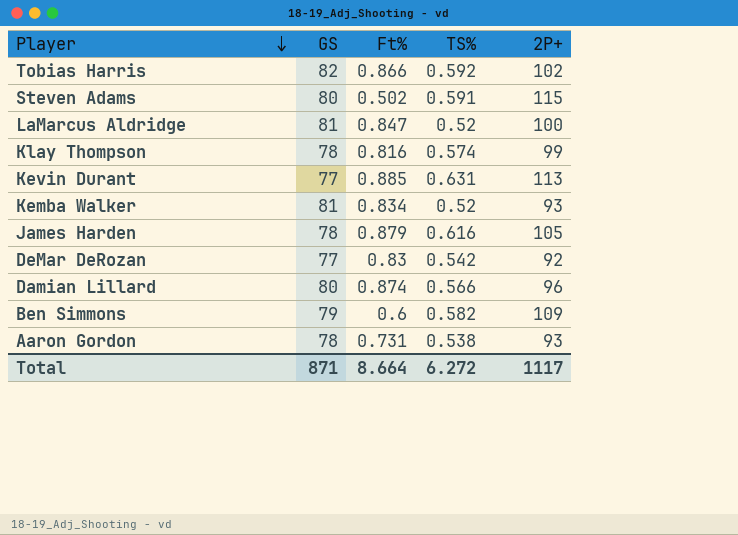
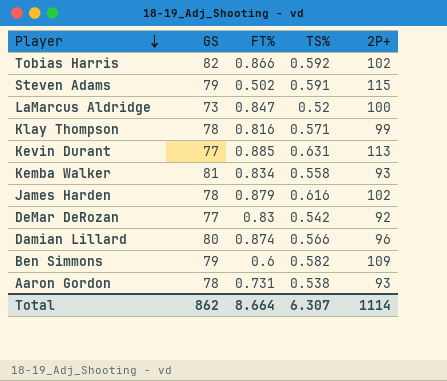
column name: Ft% -> FT%
Steven Adams | GS: 80 -> 79
LaMarcus Aldridge | GS: 81 -> 73
Klay Thompson | TS%: 0.574 -> 0.571
Kemba Walker | TS%: 0.52 -> 0.558
James Harden | 2P+: 105 -> 102
Total | GS: 871 -> 862
Total | TS%: 6.272 -> 6.307
Total | 2P+: 1117 -> 1114

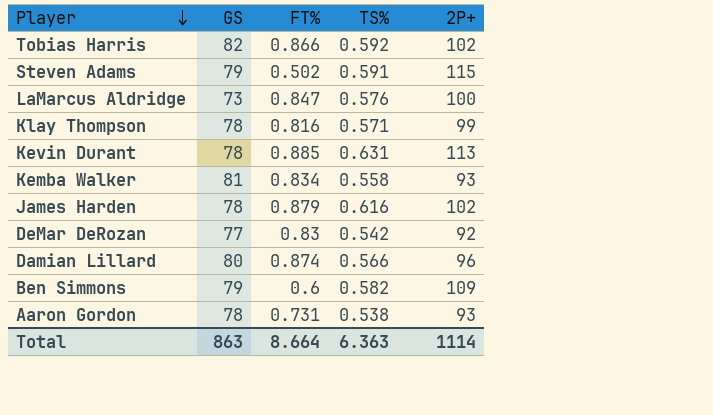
LaMarcus Aldridge | TS%: 0.52 -> 0.576
Kevin Durant | GS: 77 -> 78
Total | GS: 862 -> 863
Total | TS%: 6.307 -> 6.363

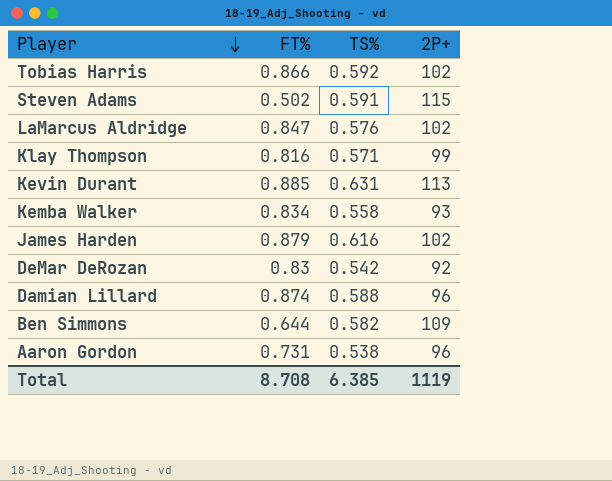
column GS | position: 2 -> none
LaMarcus Aldridge | 2P+: 100 -> 102
Damian Lillard | TS%: 0.566 -> 0.588
Ben Simmons | FT%: 0.6 -> 0.644
Aaron Gordon | 2P+: 93 -> 96
Total | FT%: 8.664 -> 8.708
Total | TS%: 6.363 -> 6.385
Total | 2P+: 1114 -> 1119

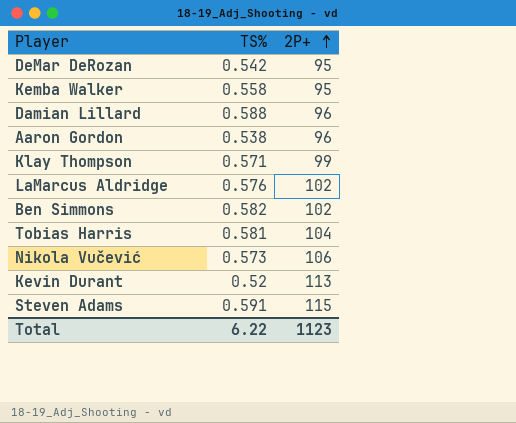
row order: Player descending -> 2P+ ascending
column FT% | position: 2 -> none
row James Harden: 0.879 | 0.616 | 102 -> none
DeMar DeRozan | 2P+: 92 -> 95
Kemba Walker | 2P+: 93 -> 95
Ben Simmons | 2P+: 109 -> 102
Tobias Harris | TS%: 0.592 -> 0.581
Tobias Harris | 2P+: 102 -> 104
row Nikola Vučević: none -> 0.573 | 106
Kevin Durant | TS%: 0.631 -> 0.52
Total | TS%: 6.385 -> 6.22
Total | 2P+: 1119 -> 1123

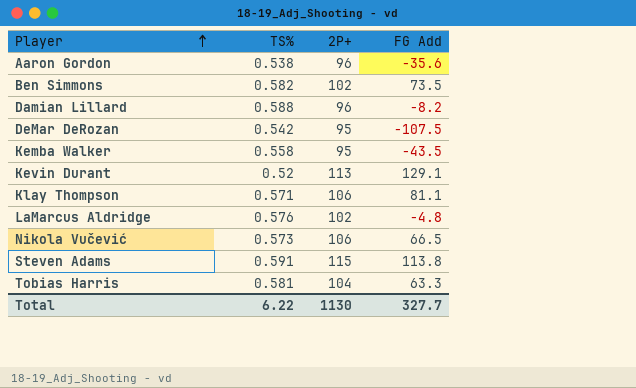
row order: 2P+ ascending -> Player ascending
column FG Add | position: none -> 4
Klay Thompson | 2P+: 99 -> 106
Total | 2P+: 1123 -> 1130

